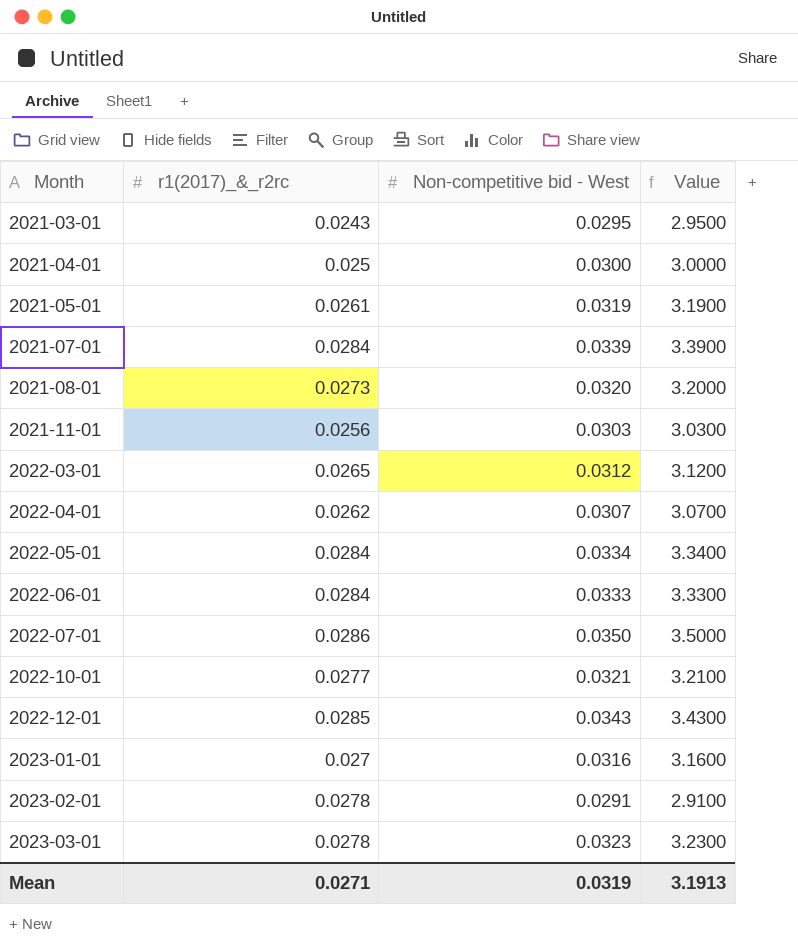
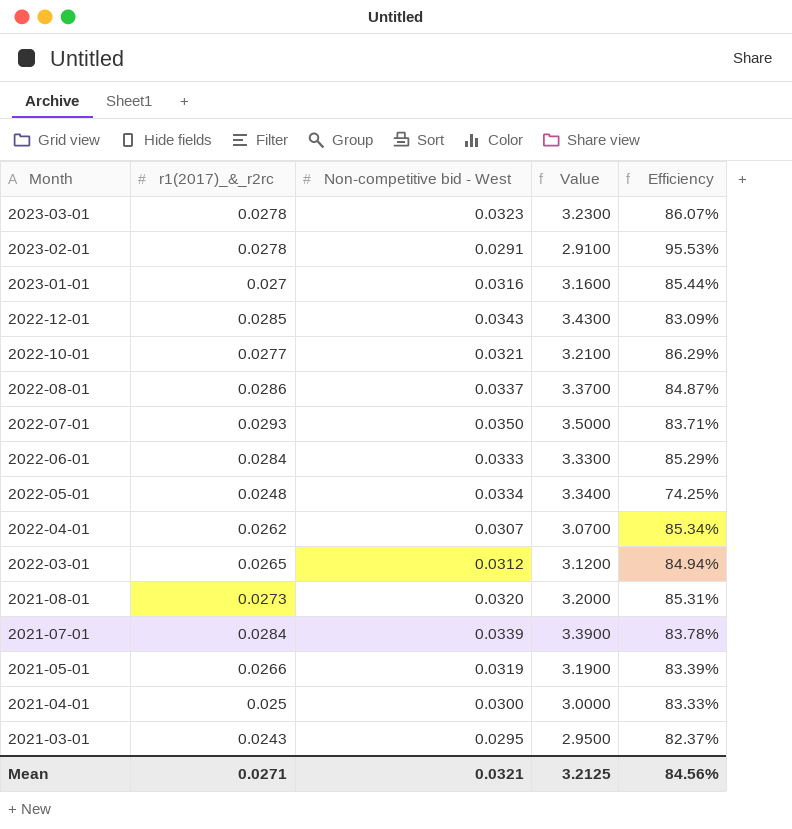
row order: Month ascending -> Month descending
column Efficiency | formula: none -> [r1(2017)_&_r2rc] / [Non-competitive bid - West]
row 2021-11-01: 0.0256 | 0.0303 | 3.0300 -> none
row 2022-08-01: none -> 0.0286 | 0.0337 | 3.3700 | 84.87%
2022-07-01 | r1(2017)_&_r2rc: 0.0286 -> 0.0293
2022-05-01 | r1(2017)_&_r2rc: 0.0284 -> 0.0248
2021-05-01 | r1(2017)_&_r2rc: 0.0261 -> 0.0266
Mean | Non-competitive bid - West: 0.0319 -> 0.0321
Mean | Value: 3.1913 -> 3.2125

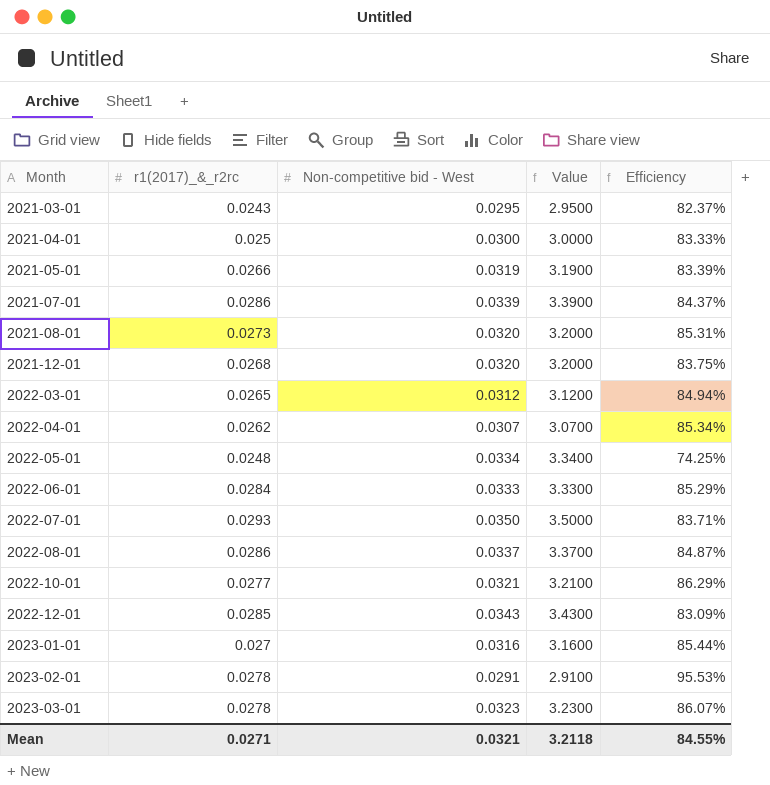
row order: Month descending -> Month ascending
2021-07-01 | r1(2017)_&_r2rc: 0.0284 -> 0.0286
2021-07-01 | Efficiency: 83.78% -> 84.37%
row 2021-12-01: none -> 0.0268 | 0.0320 | 3.2000 | 83.75%
Mean | Value: 3.2125 -> 3.2118
Mean | Efficiency: 84.56% -> 84.55%

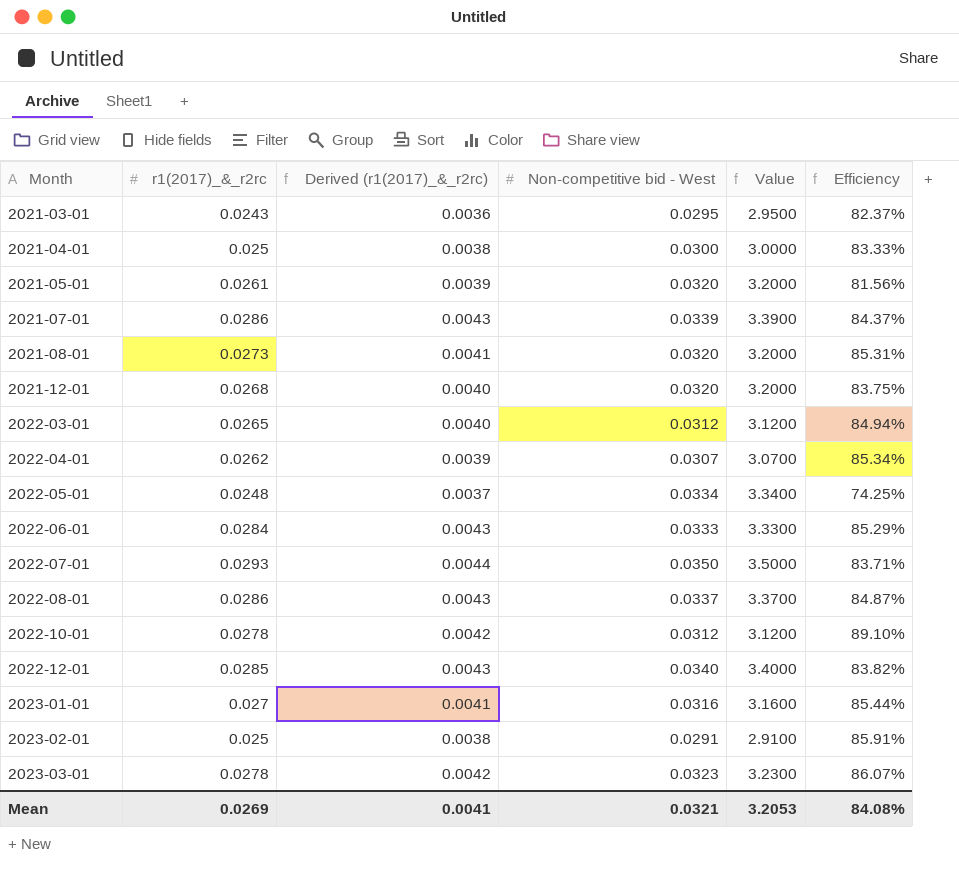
column Derived (r1(2017)_&_r2rc) | formula: none -> [r1(2017)_&_r2rc] * 0.15
2021-05-01 | r1(2017)_&_r2rc: 0.0266 -> 0.0261
2021-05-01 | Non-competitive bid - West: 0.0319 -> 0.0320
2021-05-01 | Value: 3.1900 -> 3.2000
2021-05-01 | Efficiency: 83.39% -> 81.56%
2022-10-01 | r1(2017)_&_r2rc: 0.0277 -> 0.0278
2022-10-01 | Non-competitive bid - West: 0.0321 -> 0.0312
2022-10-01 | Value: 3.2100 -> 3.1200
2022-10-01 | Efficiency: 86.29% -> 89.10%
2022-12-01 | Non-competitive bid - West: 0.0343 -> 0.0340
2022-12-01 | Value: 3.4300 -> 3.4000
2022-12-01 | Efficiency: 83.09% -> 83.82%
2023-02-01 | r1(2017)_&_r2rc: 0.0278 -> 0.025
2023-02-01 | Efficiency: 95.53% -> 85.91%
Mean | r1(2017)_&_r2rc: 0.0271 -> 0.0269
Mean | Value: 3.2118 -> 3.2053
Mean | Efficiency: 84.55% -> 84.08%

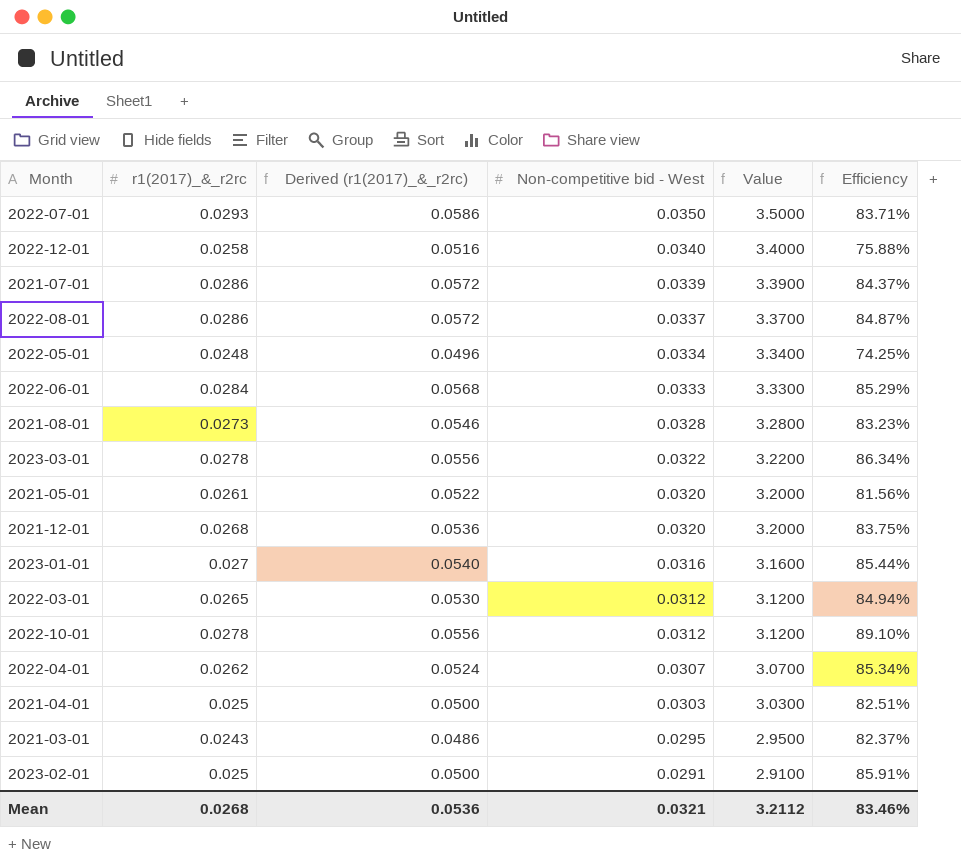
row order: Month ascending -> Non-competitive bid - West descending
column Derived (r1(2017)_&_r2rc) | formula: [r1(2017)_&_r2rc] * 0.15 -> [r1(2017)_&_r2rc] * 2
2022-12-01 | r1(2017)_&_r2rc: 0.0285 -> 0.0258
2022-12-01 | Efficiency: 83.82% -> 75.88%
2021-08-01 | Non-competitive bid - West: 0.0320 -> 0.0328
2021-08-01 | Value: 3.2000 -> 3.2800
2021-08-01 | Efficiency: 85.31% -> 83.23%
2023-03-01 | Non-competitive bid - West: 0.0323 -> 0.0322
2023-03-01 | Value: 3.2300 -> 3.2200
2023-03-01 | Efficiency: 86.07% -> 86.34%
2021-04-01 | Non-competitive bid - West: 0.0300 -> 0.0303
2021-04-01 | Value: 3.0000 -> 3.0300
2021-04-01 | Efficiency: 83.33% -> 82.51%
Mean | r1(2017)_&_r2rc: 0.0269 -> 0.0268
Mean | Derived (r1(2017)_&_r2rc): 0.0041 -> 0.0536
Mean | Value: 3.2053 -> 3.2112
Mean | Efficiency: 84.08% -> 83.46%

